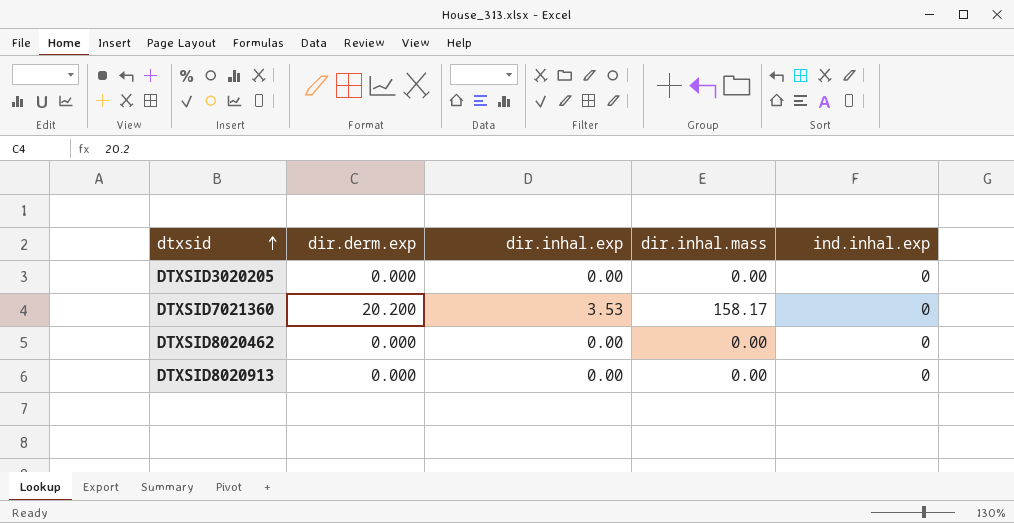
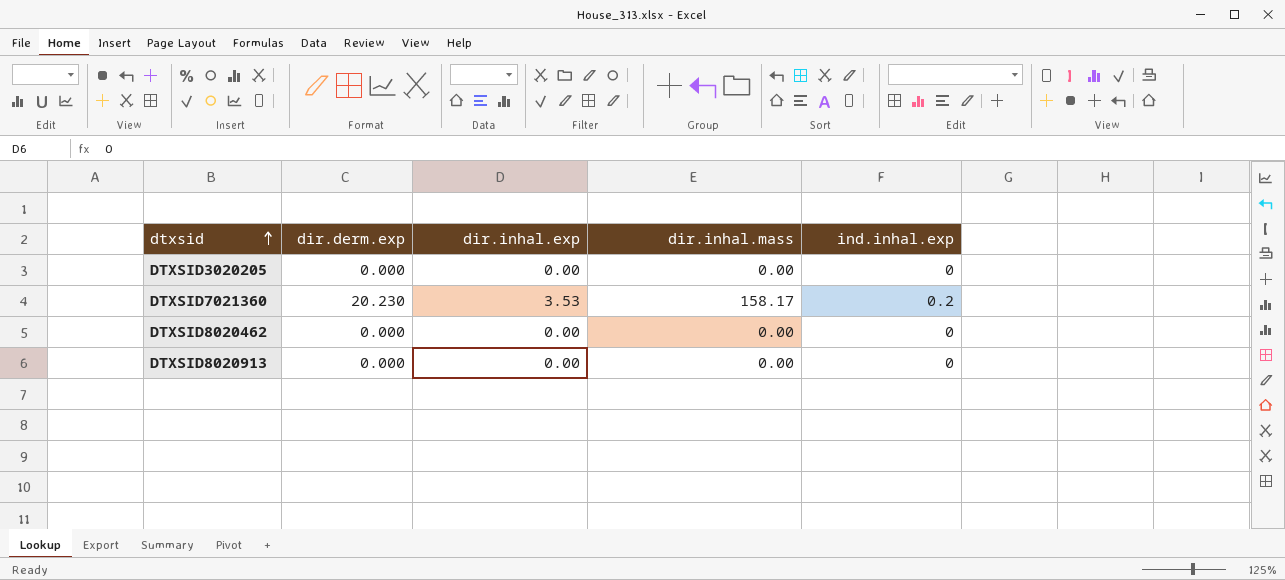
DTXSID7021360 | dir.derm.exp: 20.200 -> 20.230
DTXSID7021360 | ind.inhal.exp: 0 -> 0.2

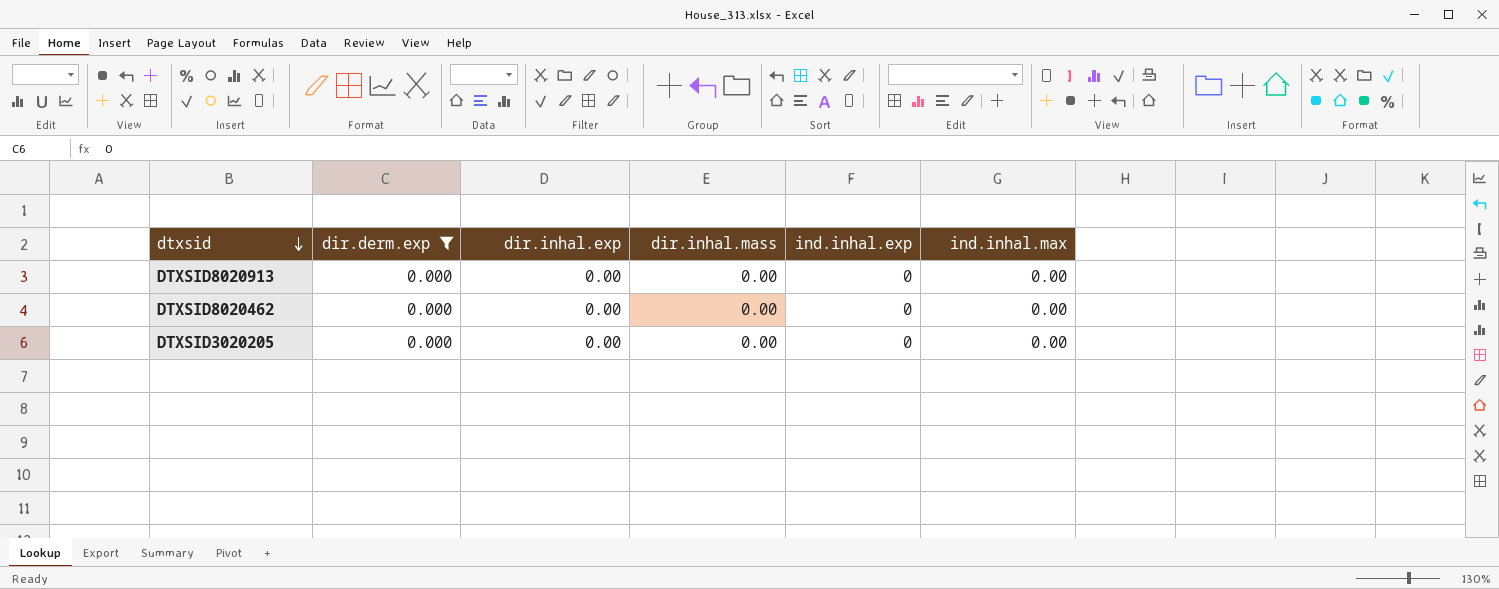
filter: none -> dir.derm.exp = 0.000
row order: dtxsid ascending -> dtxsid descending
column ind.inhal.max | position: none -> 6

